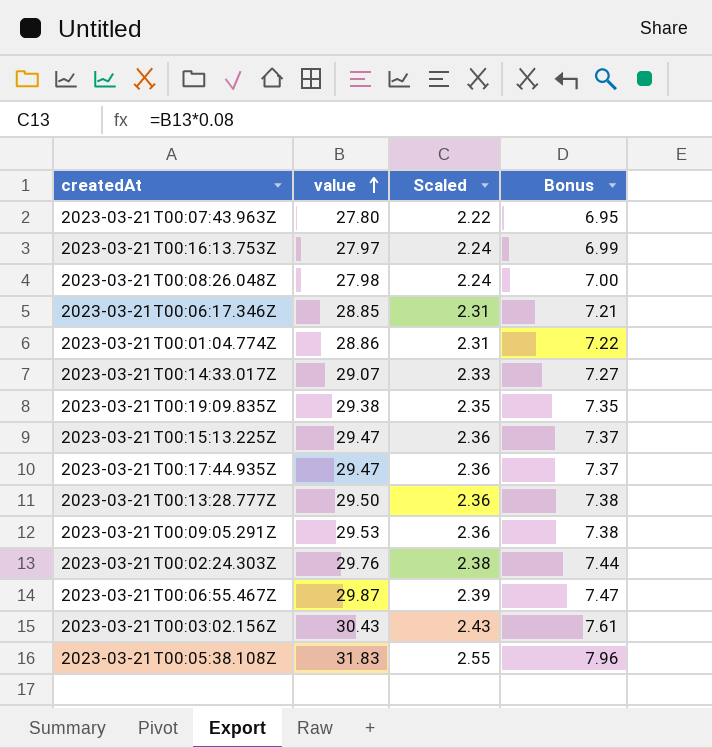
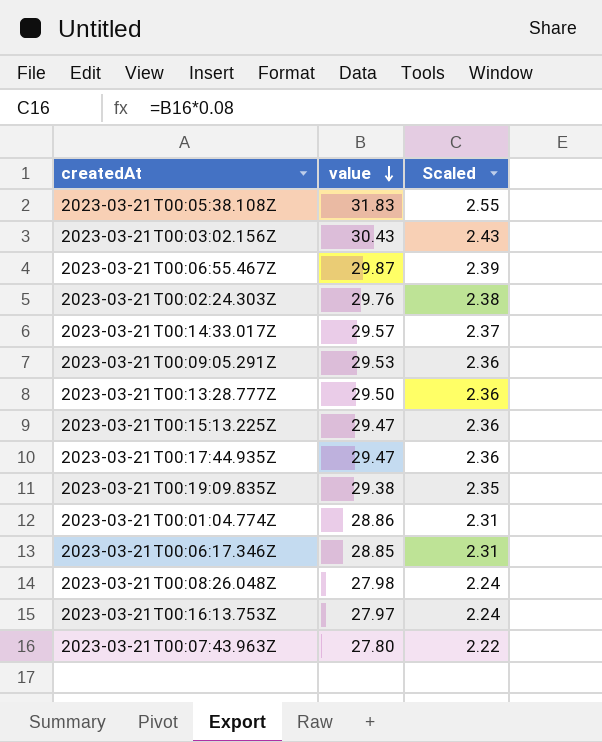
row order: value ascending -> value descending
column Bonus | formula: [value] * 0.25 -> none
2023-03-21T00:14:33.017Z | value: 29.07 -> 29.57
2023-03-21T00:14:33.017Z | Scaled: 2.33 -> 2.37

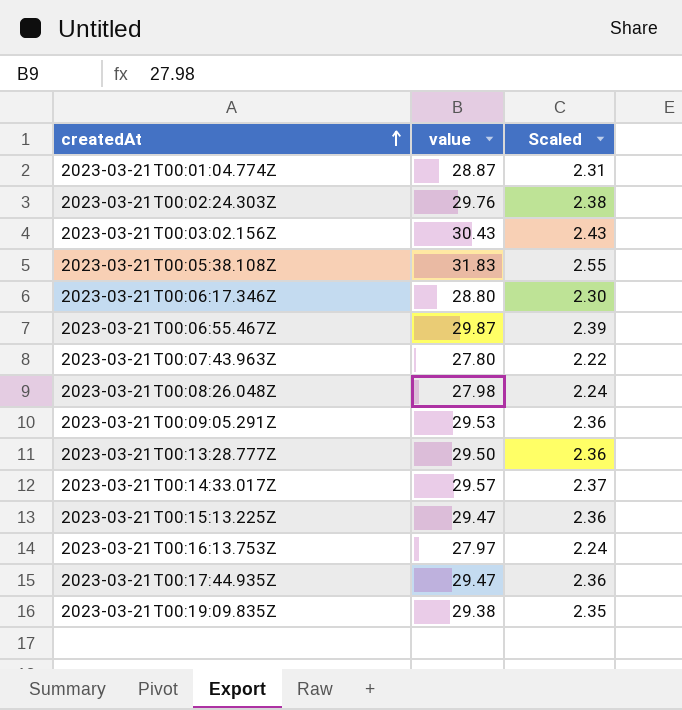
row order: value descending -> createdAt ascending
2023-03-21T00:01:04.774Z | value: 28.86 -> 28.87
2023-03-21T00:06:17.346Z | value: 28.85 -> 28.80
2023-03-21T00:06:17.346Z | Scaled: 2.31 -> 2.30

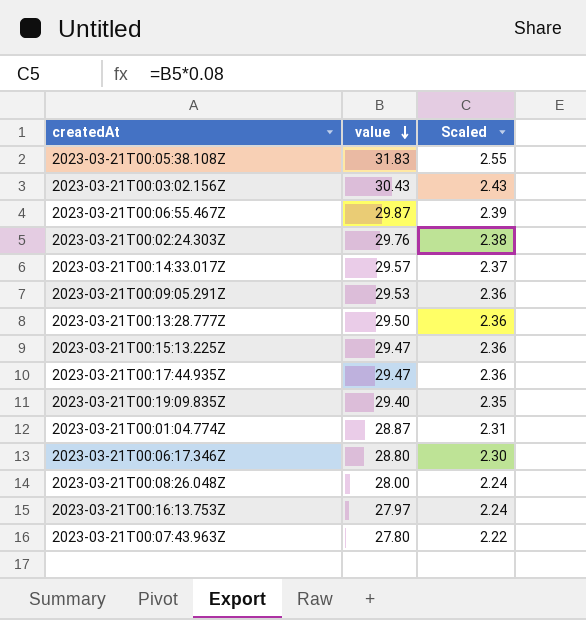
row order: createdAt ascending -> value descending
2023-03-21T00:19:09.835Z | value: 29.38 -> 29.40
2023-03-21T00:08:26.048Z | value: 27.98 -> 28.00

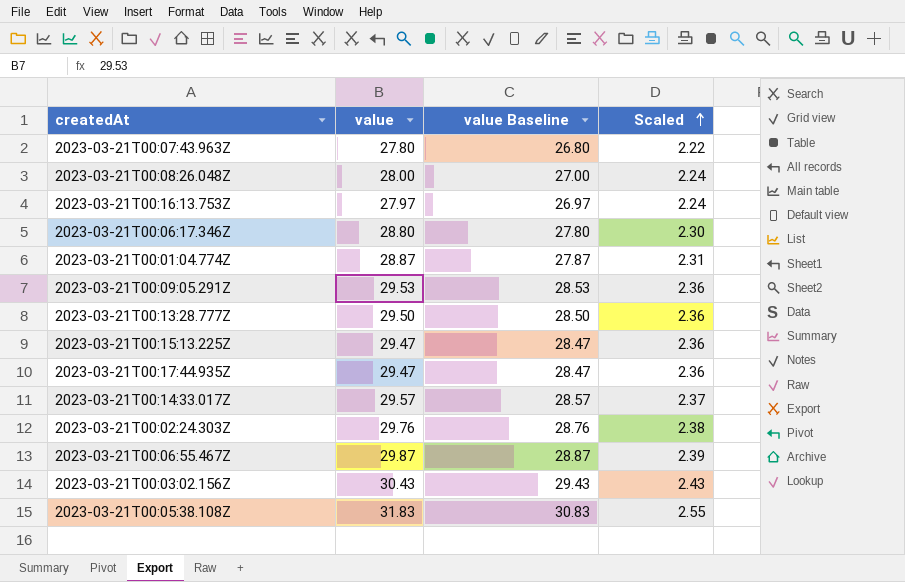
row order: value descending -> Scaled ascending
column value Baseline | formula: none -> [value] - 1
row 2023-03-21T00:19:09.835Z: 29.40 | 2.35 -> none

